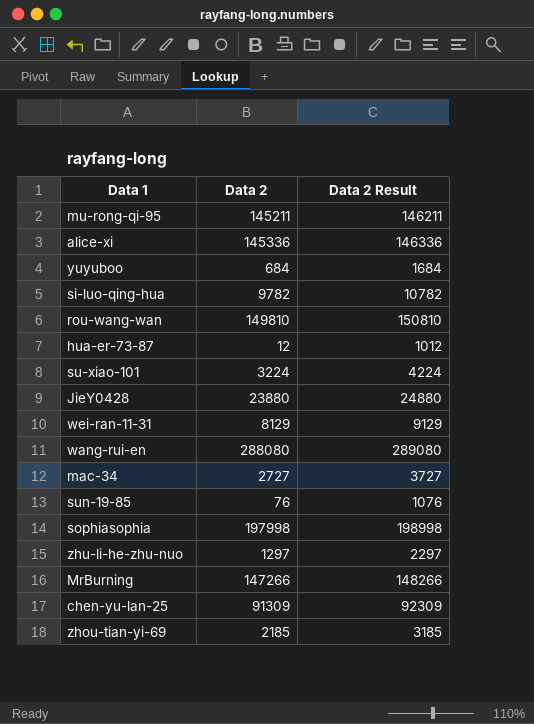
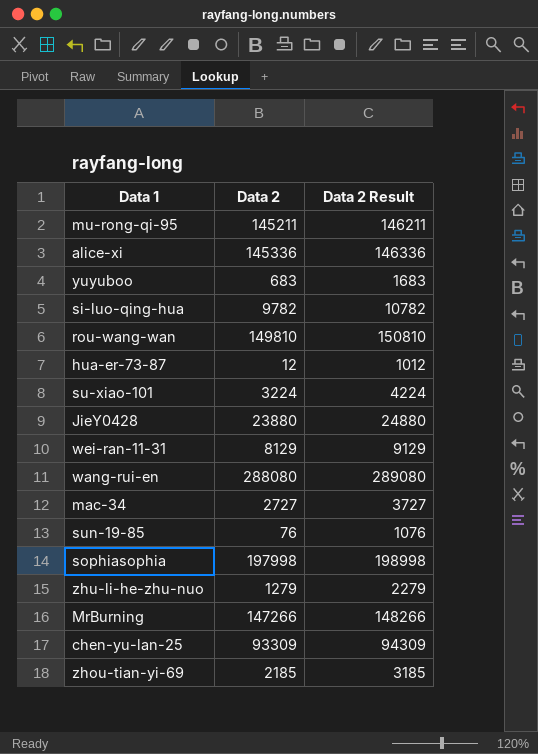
yuyuboo | Data 2: 684 -> 683
yuyuboo | Data 2 Result: 1684 -> 1683
zhu-li-he-zhu-nuo | Data 2: 1297 -> 1279
zhu-li-he-zhu-nuo | Data 2 Result: 2297 -> 2279
chen-yu-lan-25 | Data 2: 91309 -> 93309
chen-yu-lan-25 | Data 2 Result: 92309 -> 94309

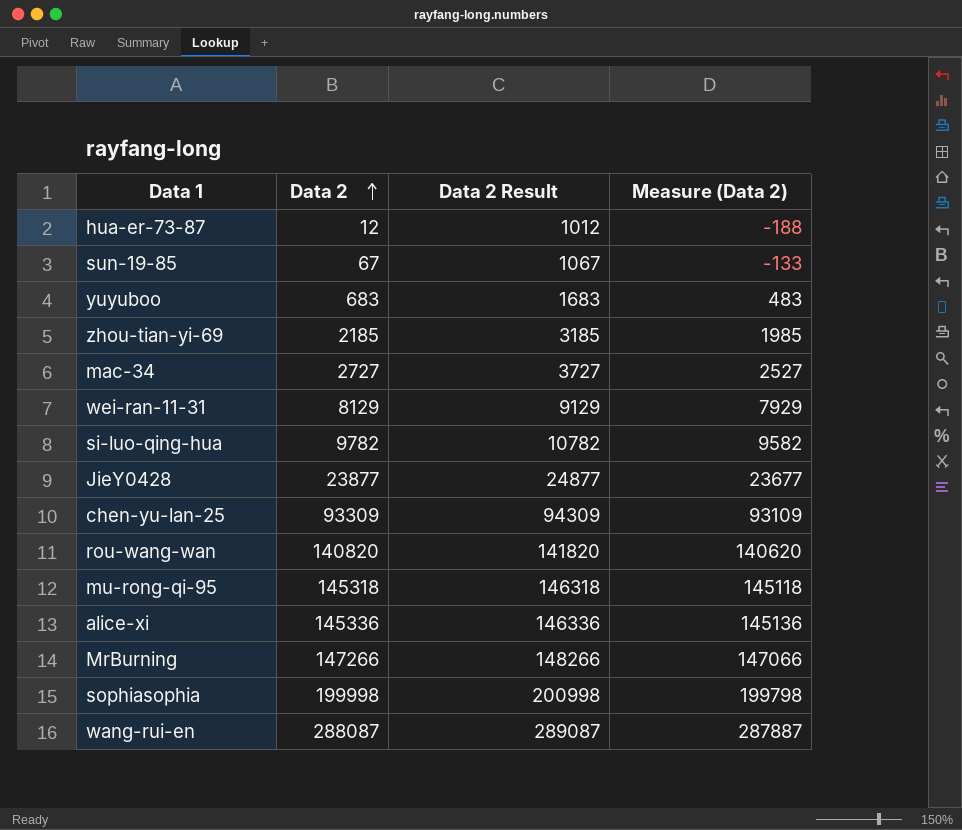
row order: none -> Data 2 ascending
column Measure (Data 2) | formula: none -> [Data 2] - 200
row su-xiao-101: 3224 | 4224 -> none
row zhu-li-he-zhu-nuo: 1279 | 2279 -> none
sun-19-85 | Data 2: 76 -> 67
sun-19-85 | Data 2 Result: 1076 -> 1067
JieY0428 | Data 2: 23880 -> 23877
JieY0428 | Data 2 Result: 24880 -> 24877
rou-wang-wan | Data 2: 149810 -> 140820
rou-wang-wan | Data 2 Result: 150810 -> 141820
mu-rong-qi-95 | Data 2: 145211 -> 145318
mu-rong-qi-95 | Data 2 Result: 146211 -> 146318
sophiasophia | Data 2: 197998 -> 199998
sophiasophia | Data 2 Result: 198998 -> 200998
wang-rui-en | Data 2: 288080 -> 288087
wang-rui-en | Data 2 Result: 289080 -> 289087

